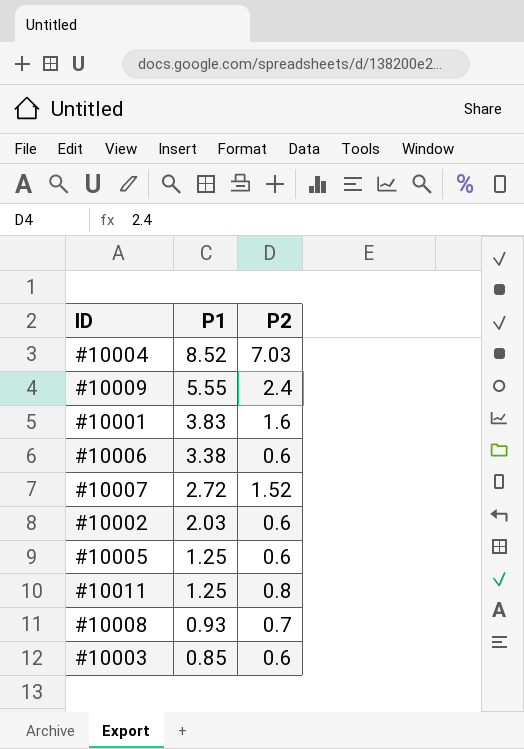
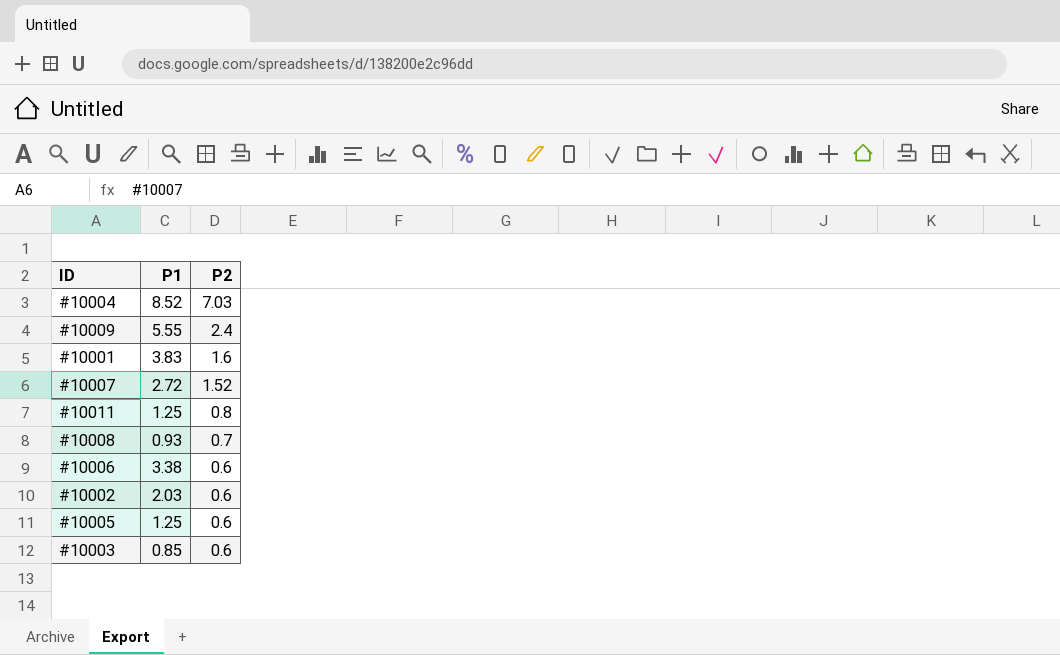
row order: P1 descending -> P2 descending

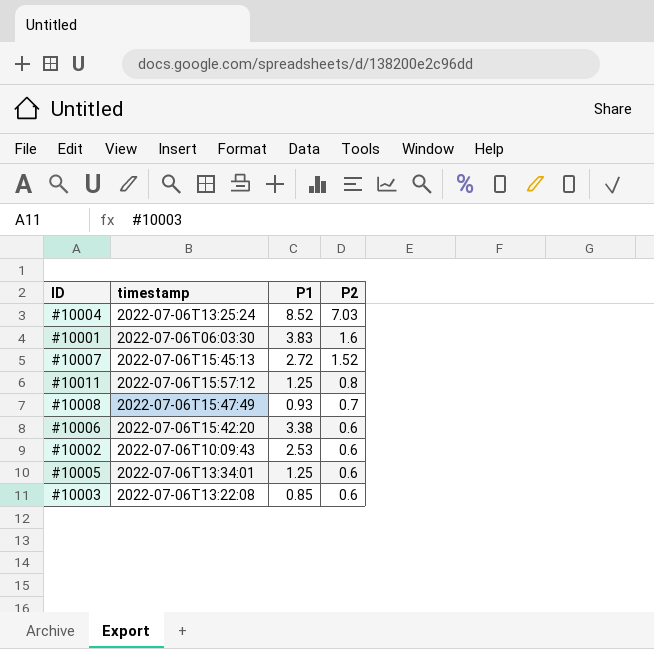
column timestamp | position: none -> 2
row #10009: 5.55 | 2.4 -> none
#10002 | P1: 2.03 -> 2.53

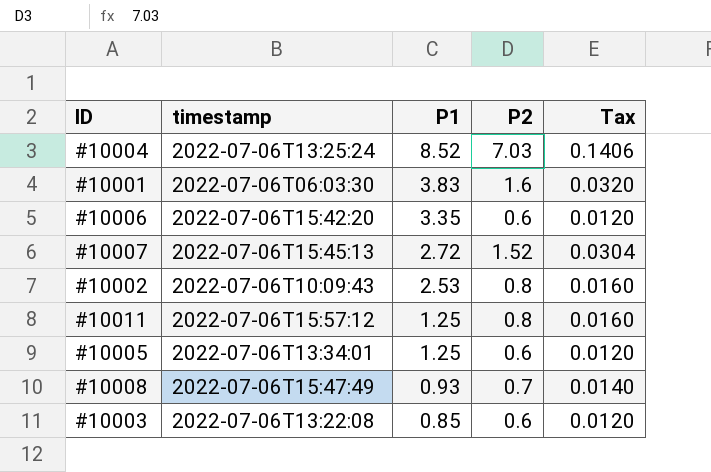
row order: P2 descending -> P1 descending
column Tax | formula: none -> [P2] * 0.02
#10006 | P1: 3.38 -> 3.35
#10002 | P2: 0.6 -> 0.8

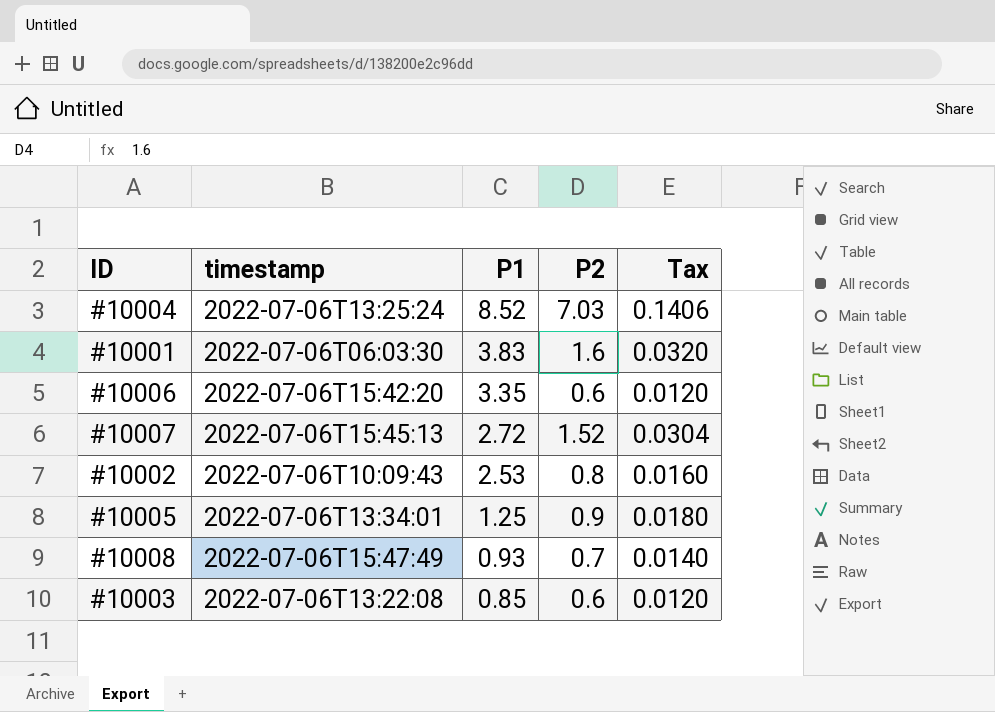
row #10011: 2022-07-06T15:57:12 | 1.25 | 0.8 | 0.0160 -> none
#10005 | P2: 0.6 -> 0.9
#10005 | Tax: 0.0120 -> 0.0180

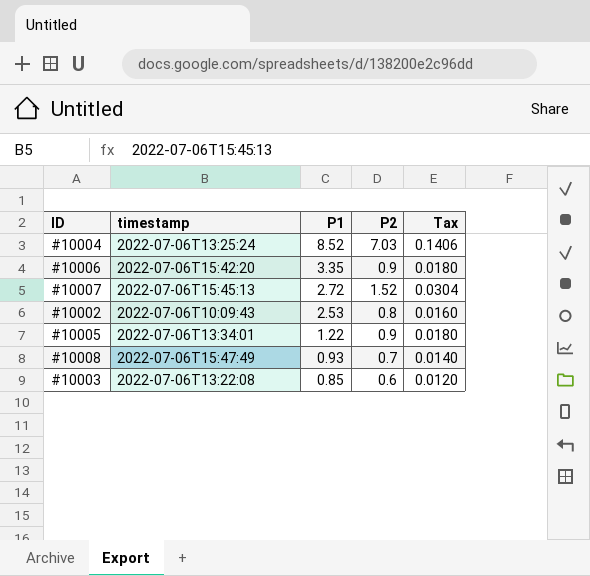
row #10001: 2022-07-06T06:03:30 | 3.83 | 1.6 | 0.0320 -> none
#10006 | P2: 0.6 -> 0.9
#10006 | Tax: 0.0120 -> 0.0180
#10005 | P1: 1.25 -> 1.22

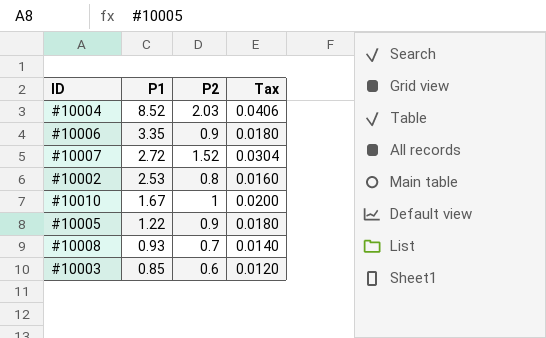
column timestamp | position: 2 -> none
#10004 | P2: 7.03 -> 2.03
#10004 | Tax: 0.1406 -> 0.0406
row #10010: none -> 1.67 | 1 | 0.0200

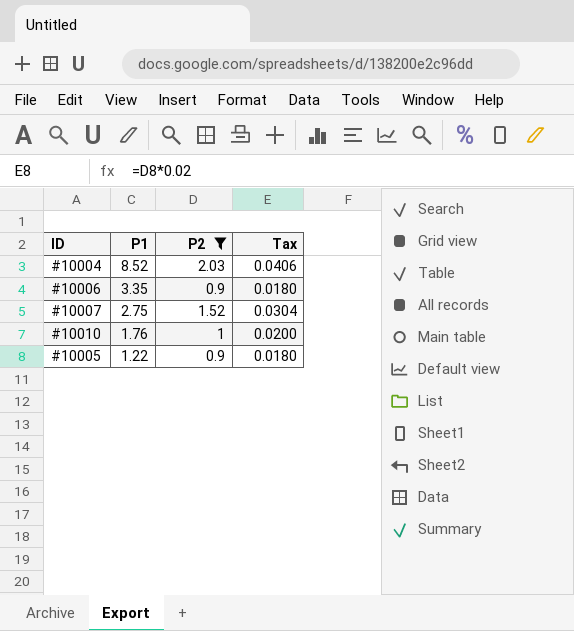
filter: none -> P2 >= 0.9
#10007 | P1: 2.72 -> 2.75
#10010 | P1: 1.67 -> 1.76

